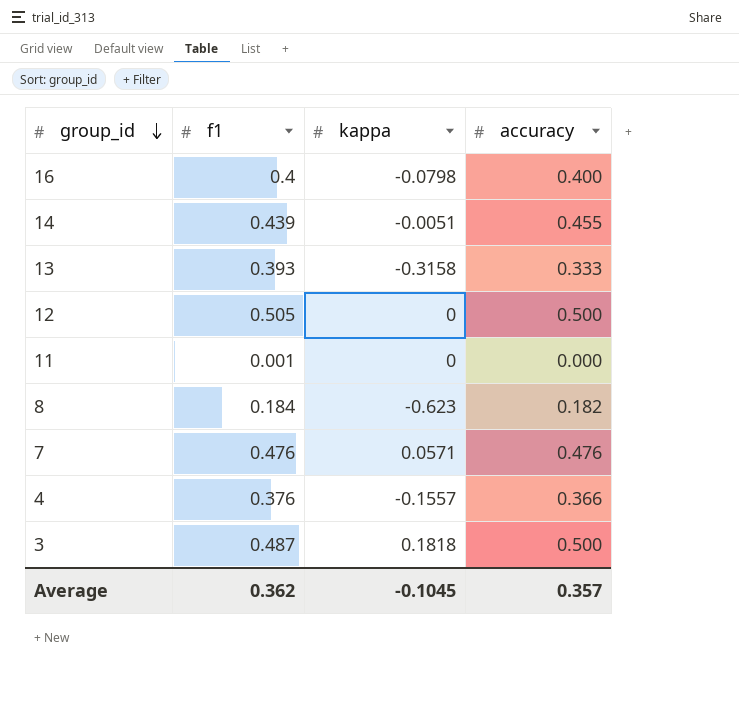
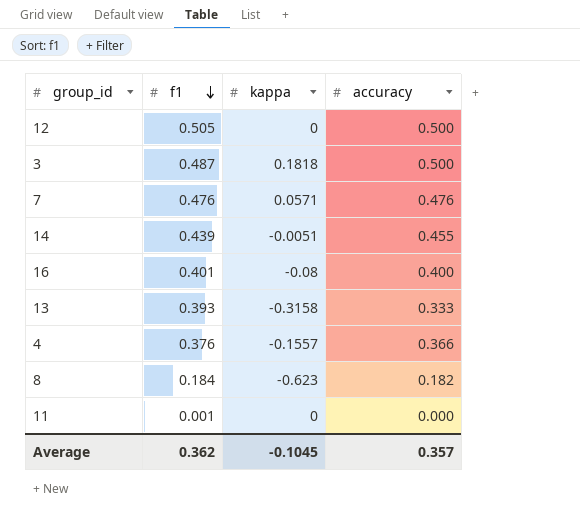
row order: group_id descending -> f1 descending
16 | f1: 0.4 -> 0.401
16 | kappa: -0.0798 -> -0.08

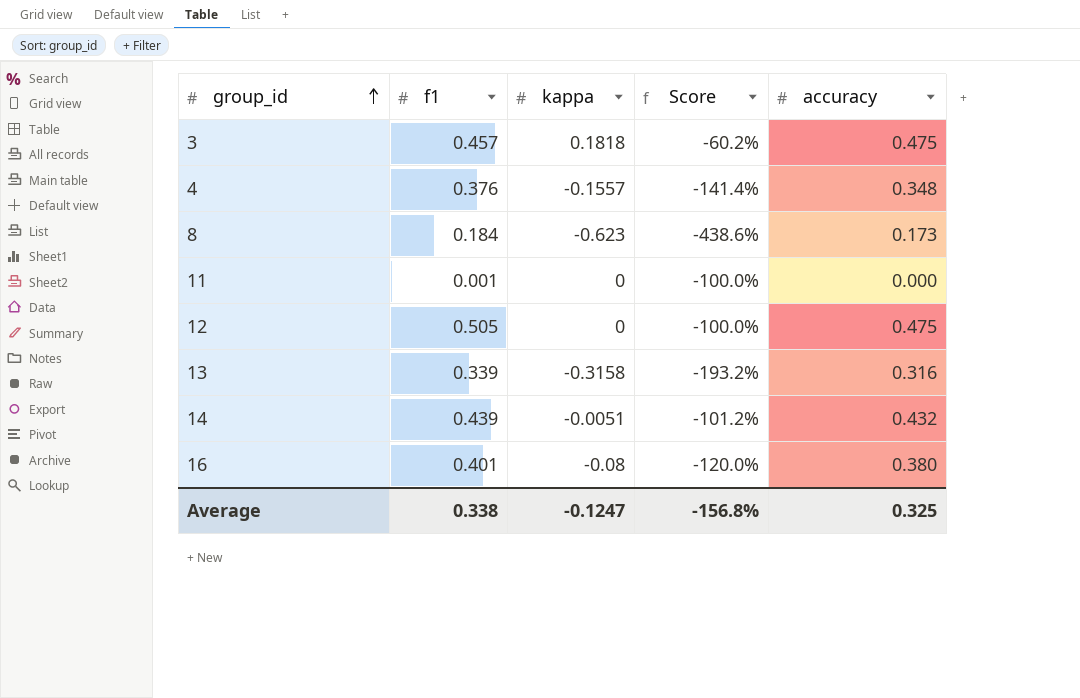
row order: f1 descending -> group_id ascending
column Score | formula: none -> ([kappa] - [f1]) / [f1]
row 7: 0.476 | 0.0571 | 0.476 -> none
3 | f1: 0.487 -> 0.457
3 | accuracy: 0.500 -> 0.475
4 | accuracy: 0.366 -> 0.348
8 | accuracy: 0.182 -> 0.173
12 | accuracy: 0.500 -> 0.475
13 | f1: 0.393 -> 0.339
13 | accuracy: 0.333 -> 0.316
14 | accuracy: 0.455 -> 0.432
16 | accuracy: 0.400 -> 0.380
Average | f1: 0.362 -> 0.338
Average | kappa: -0.1045 -> -0.1247
Average | accuracy: 0.357 -> 0.325

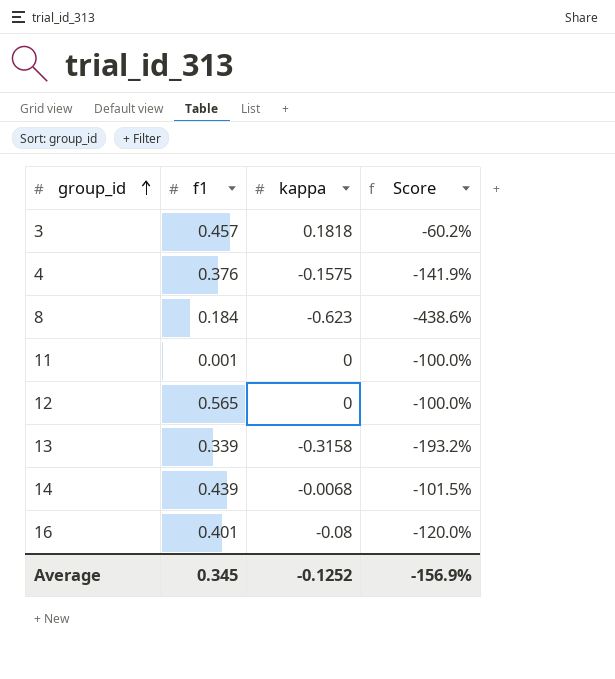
column accuracy | position: 5 -> none
4 | kappa: -0.1557 -> -0.1575
4 | Score: -141.4% -> -141.9%
12 | f1: 0.505 -> 0.565
14 | kappa: -0.0051 -> -0.0068
14 | Score: -101.2% -> -101.5%
Average | f1: 0.338 -> 0.345
Average | kappa: -0.1247 -> -0.1252
Average | Score: -156.8% -> -156.9%

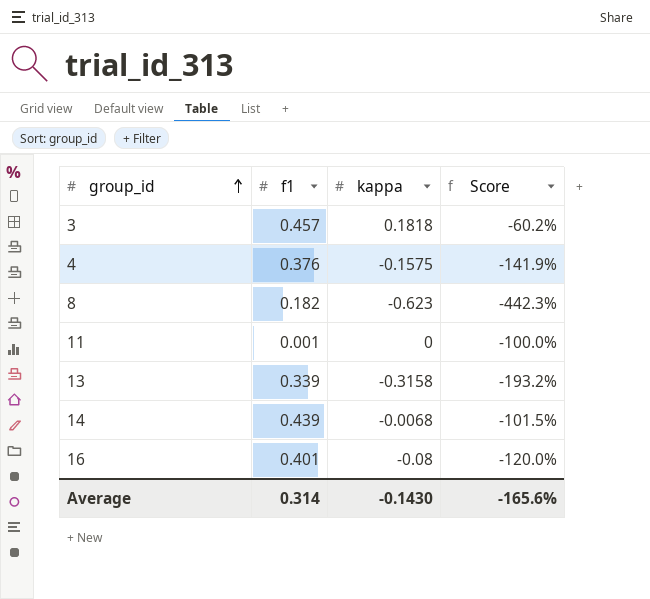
row 12: 0.565 | 0 | -100.0% -> none
8 | f1: 0.184 -> 0.182
8 | Score: -438.6% -> -442.3%
Average | f1: 0.345 -> 0.314
Average | kappa: -0.1252 -> -0.1430
Average | Score: -156.9% -> -165.6%

